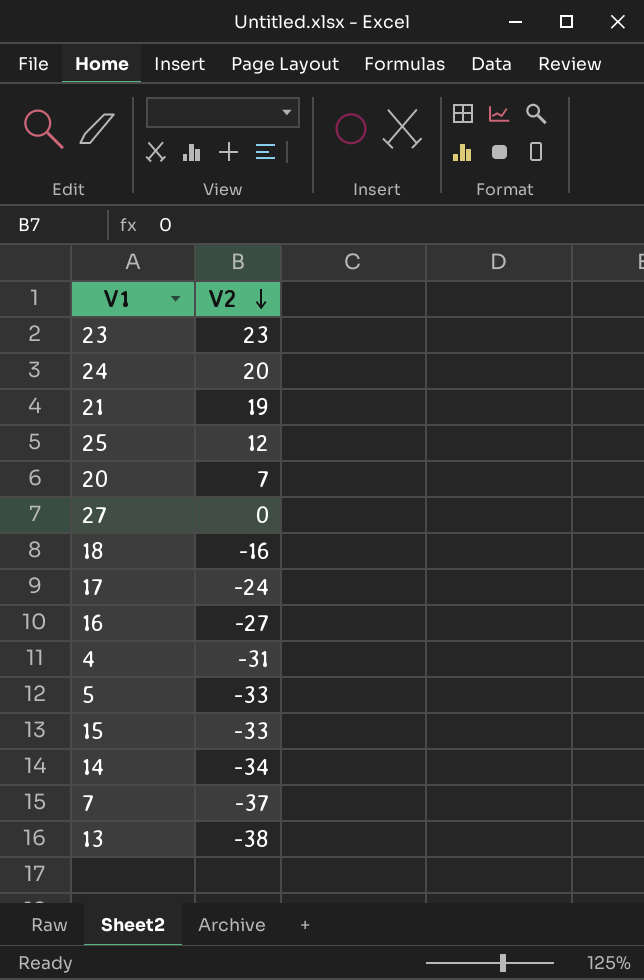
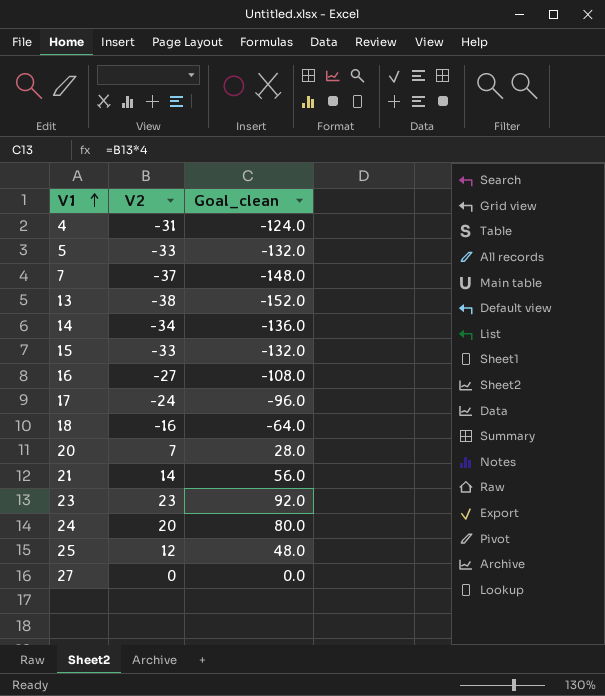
row order: V2 descending -> V1 ascending
column Goal_clean | formula: none -> [V2] * 4
21 | V2: 19 -> 14

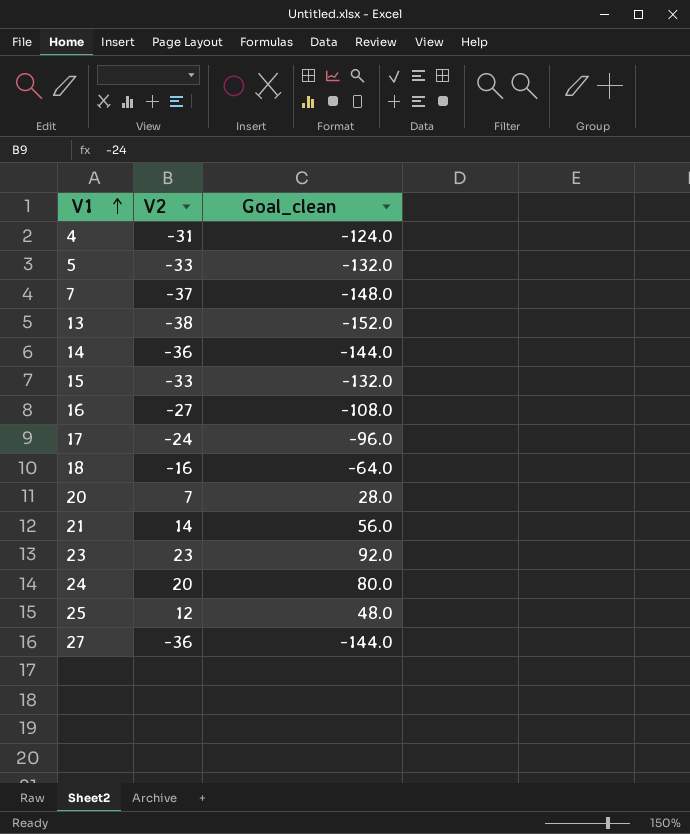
14 | V2: -34 -> -36
14 | Goal_clean: -136.0 -> -144.0
27 | V2: 0 -> -36
27 | Goal_clean: 0.0 -> -144.0

